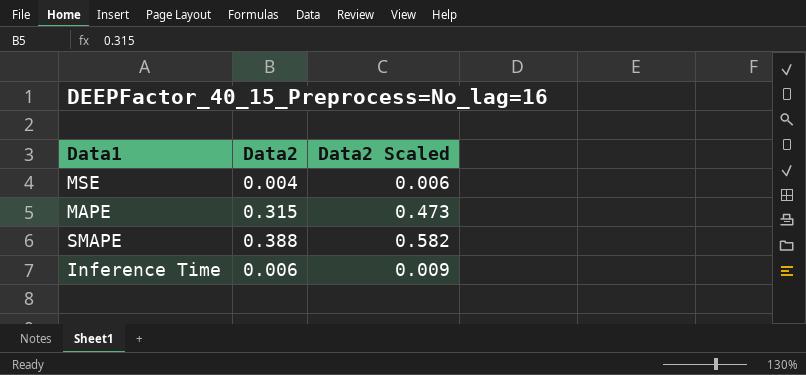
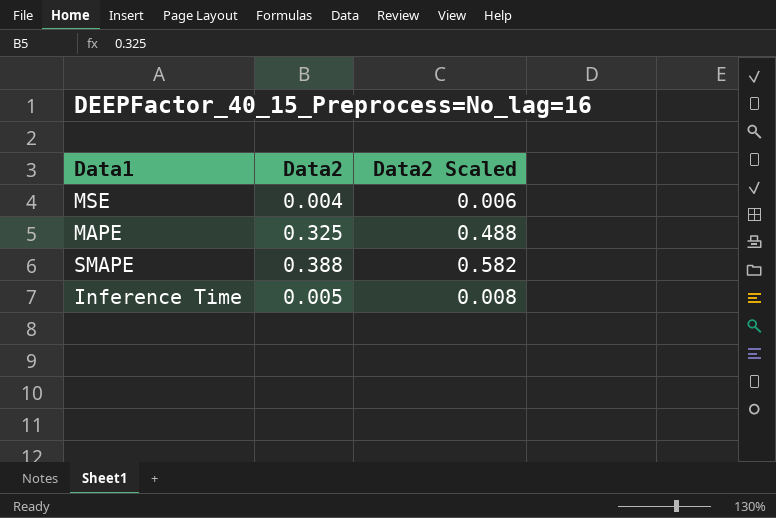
MAPE | Data2: 0.315 -> 0.325
MAPE | Data2 Scaled: 0.473 -> 0.488
Inference Time | Data2: 0.006 -> 0.005
Inference Time | Data2 Scaled: 0.009 -> 0.008

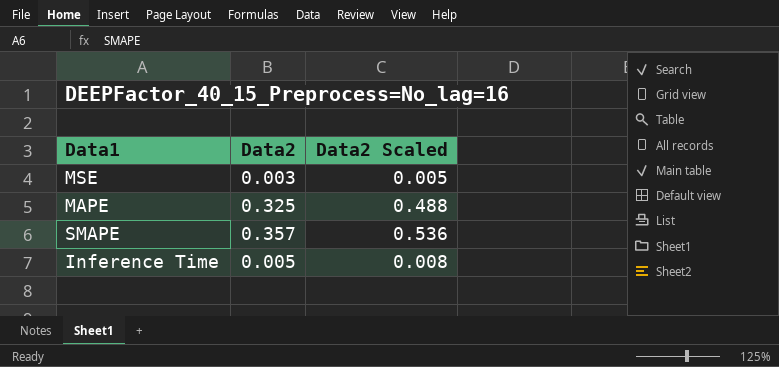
MSE | Data2: 0.004 -> 0.003
MSE | Data2 Scaled: 0.006 -> 0.005
SMAPE | Data2: 0.388 -> 0.357
SMAPE | Data2 Scaled: 0.582 -> 0.536

